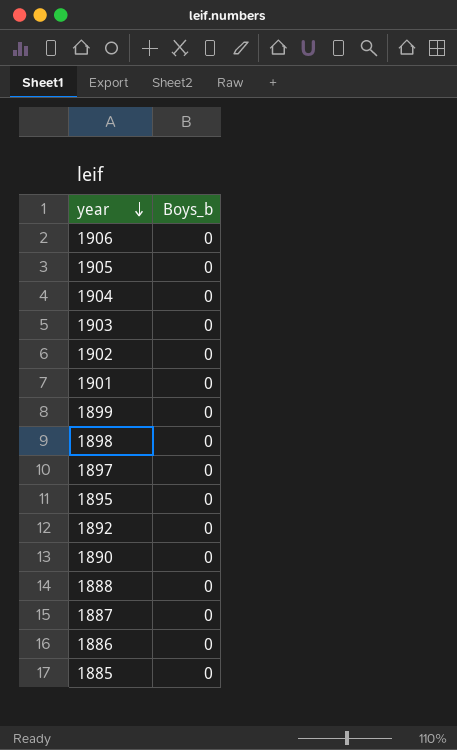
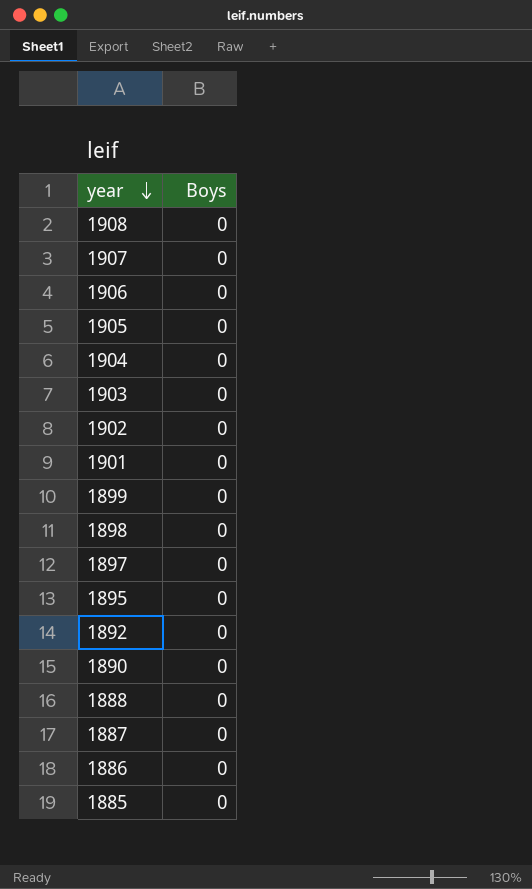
column name: Boys_b -> Boys
row 1908: none -> 0
row 1907: none -> 0

